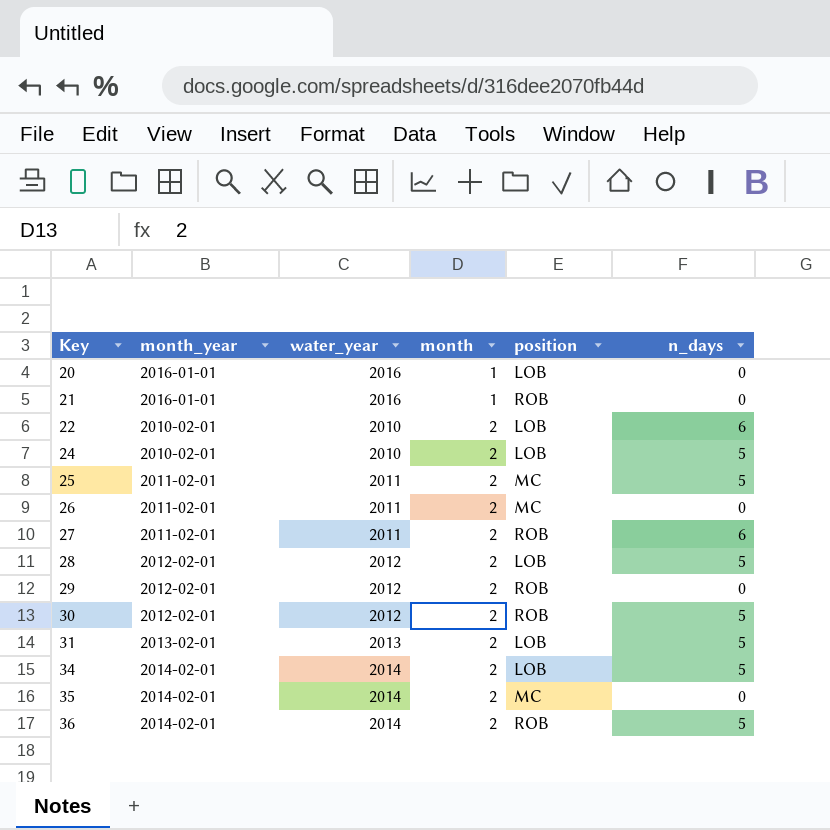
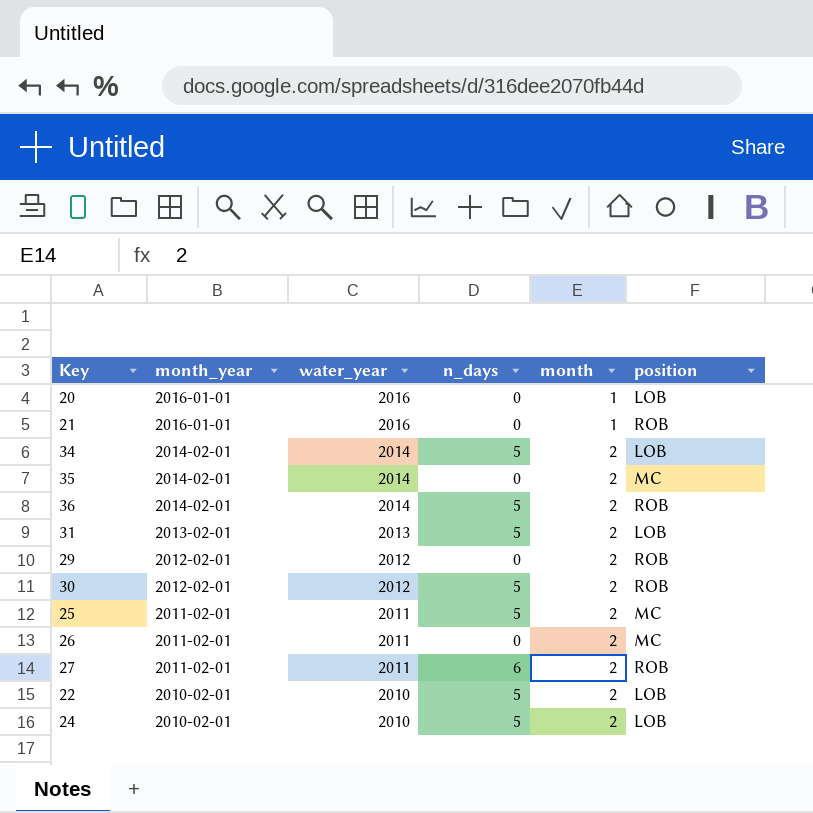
row order: Key ascending -> month_year descending
column n_days | position: 6 -> 4
row 28: 2012-02-01 | 2012 | 2 | LOB | 5 -> none
22 | n_days: 6 -> 5

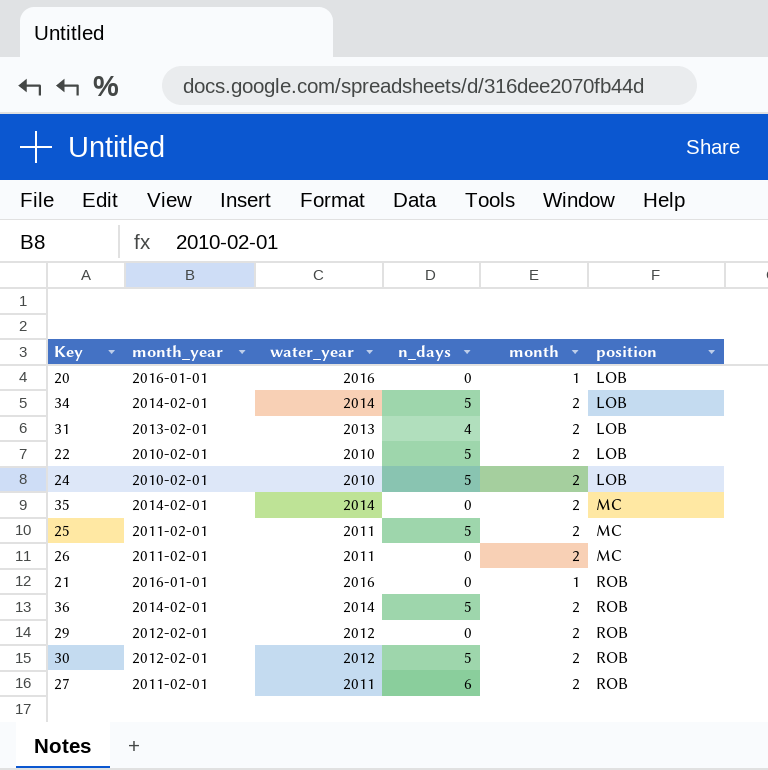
row order: month_year descending -> position ascending
31 | n_days: 5 -> 4

